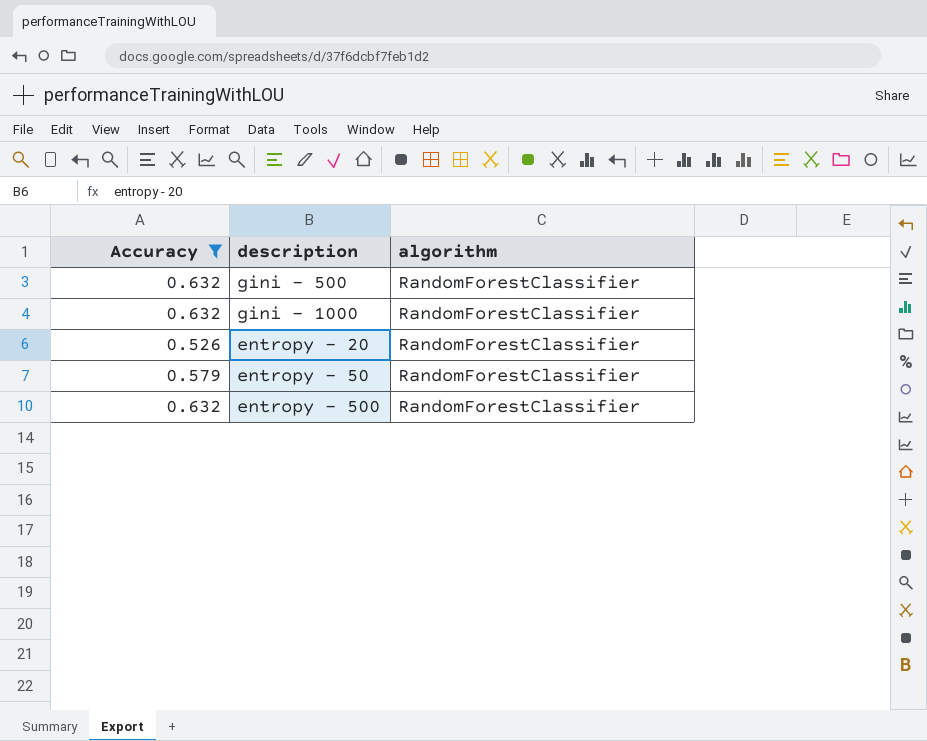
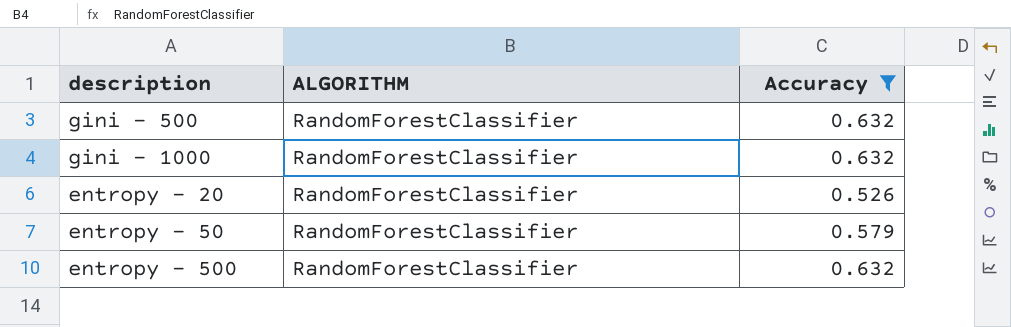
column name: algorithm -> ALGORITHM
column Accuracy | position: 1 -> 3

